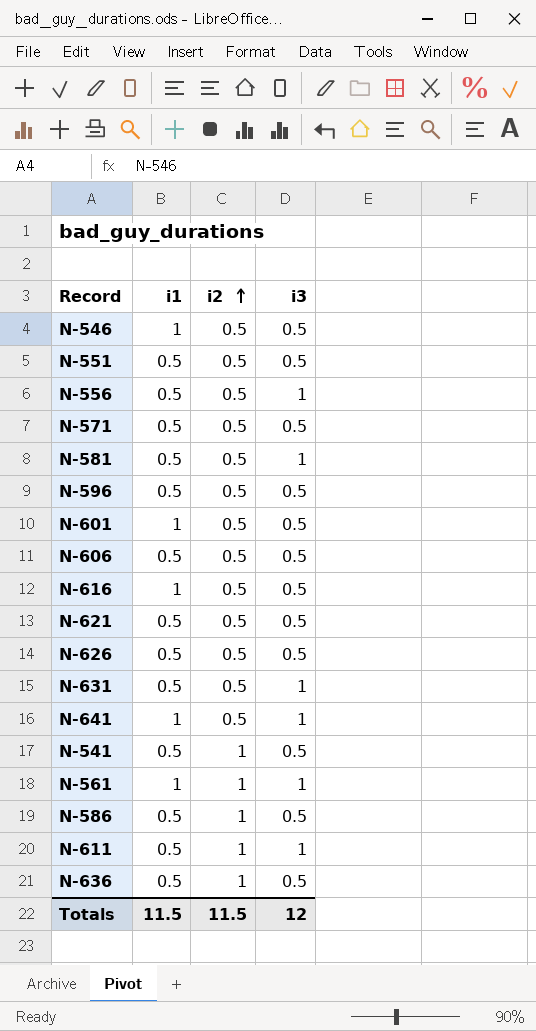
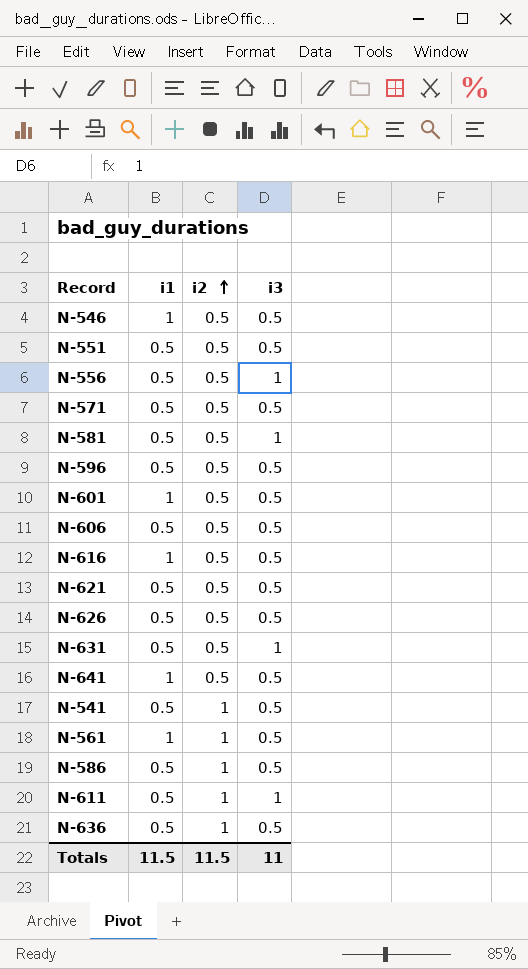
N-641 | i3: 1 -> 0.5
N-561 | i3: 1 -> 0.5
Totals | i3: 12 -> 11

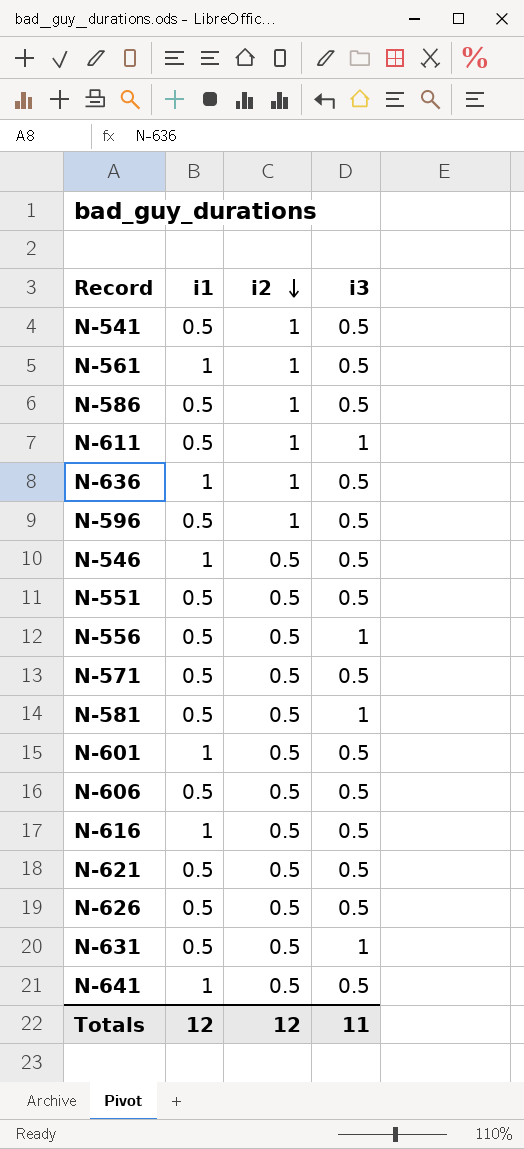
row order: i2 ascending -> i2 descending
N-636 | i1: 0.5 -> 1
N-596 | i2: 0.5 -> 1
Totals | i1: 11.5 -> 12
Totals | i2: 11.5 -> 12

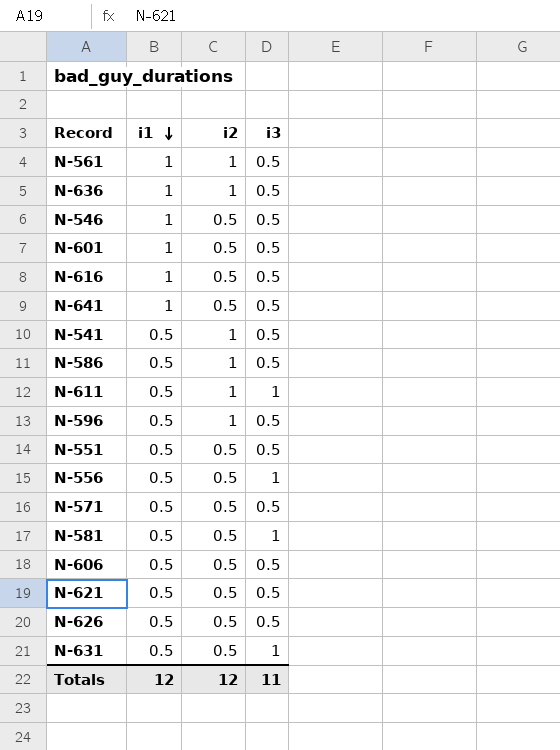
row order: i2 descending -> i1 descending

